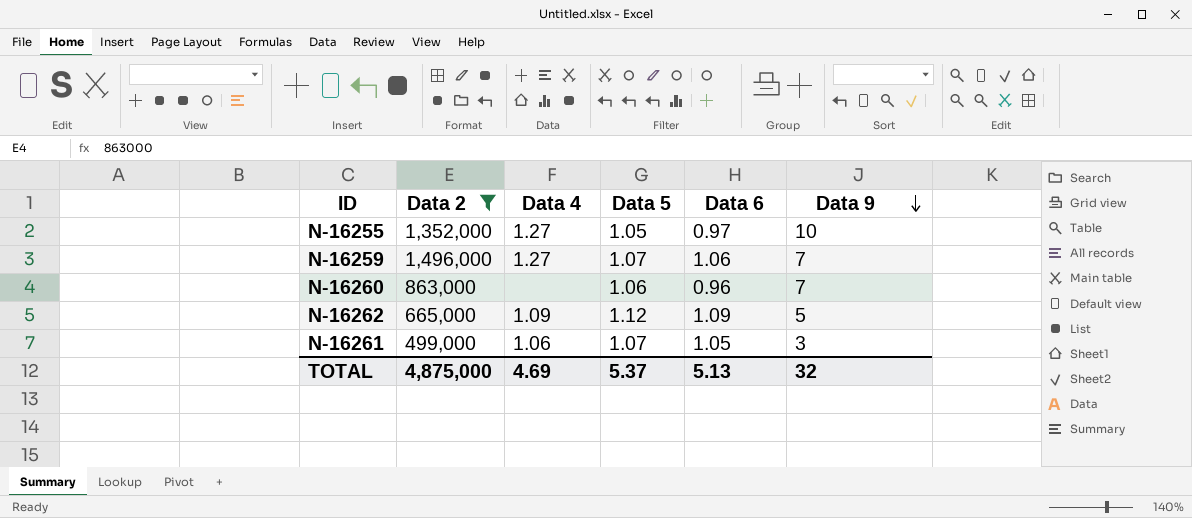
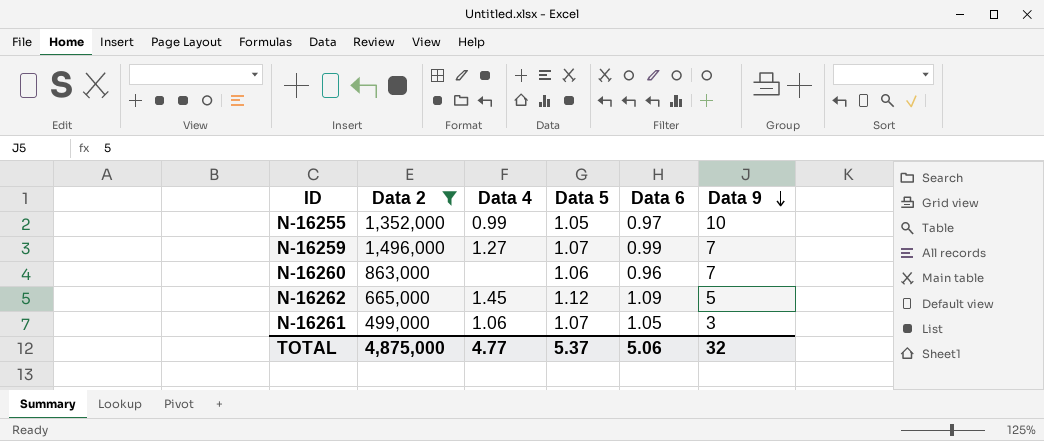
N-16255 | Data 4: 1.27 -> 0.99
N-16259 | Data 6: 1.06 -> 0.99
N-16262 | Data 4: 1.09 -> 1.45
TOTAL | Data 4: 4.69 -> 4.77
TOTAL | Data 6: 5.13 -> 5.06

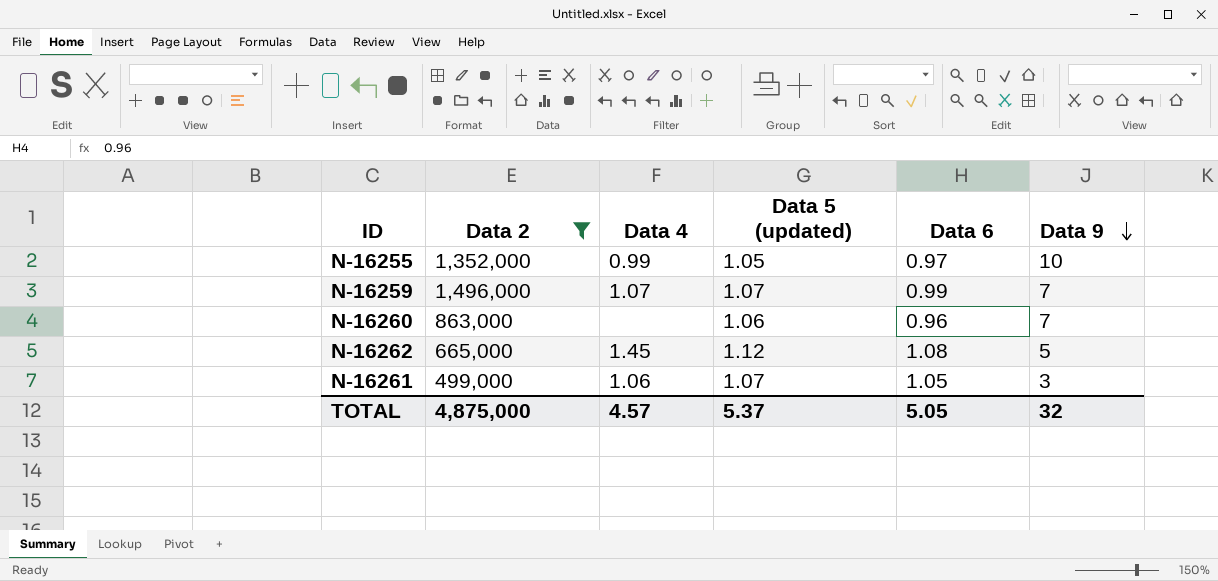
column name: Data 5 -> Data 5 (updated)
N-16259 | Data 4: 1.27 -> 1.07
N-16262 | Data 6: 1.09 -> 1.08
TOTAL | Data 4: 4.77 -> 4.57
TOTAL | Data 6: 5.06 -> 5.05

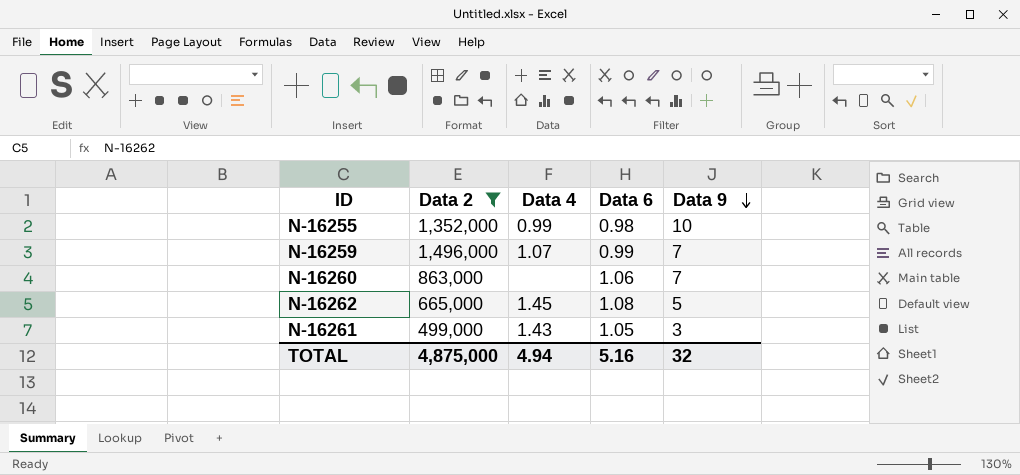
column Data 5 (updated) | position: 4 -> none
N-16255 | Data 6: 0.97 -> 0.98
N-16260 | Data 6: 0.96 -> 1.06
N-16261 | Data 4: 1.06 -> 1.43
TOTAL | Data 4: 4.57 -> 4.94
TOTAL | Data 6: 5.05 -> 5.16

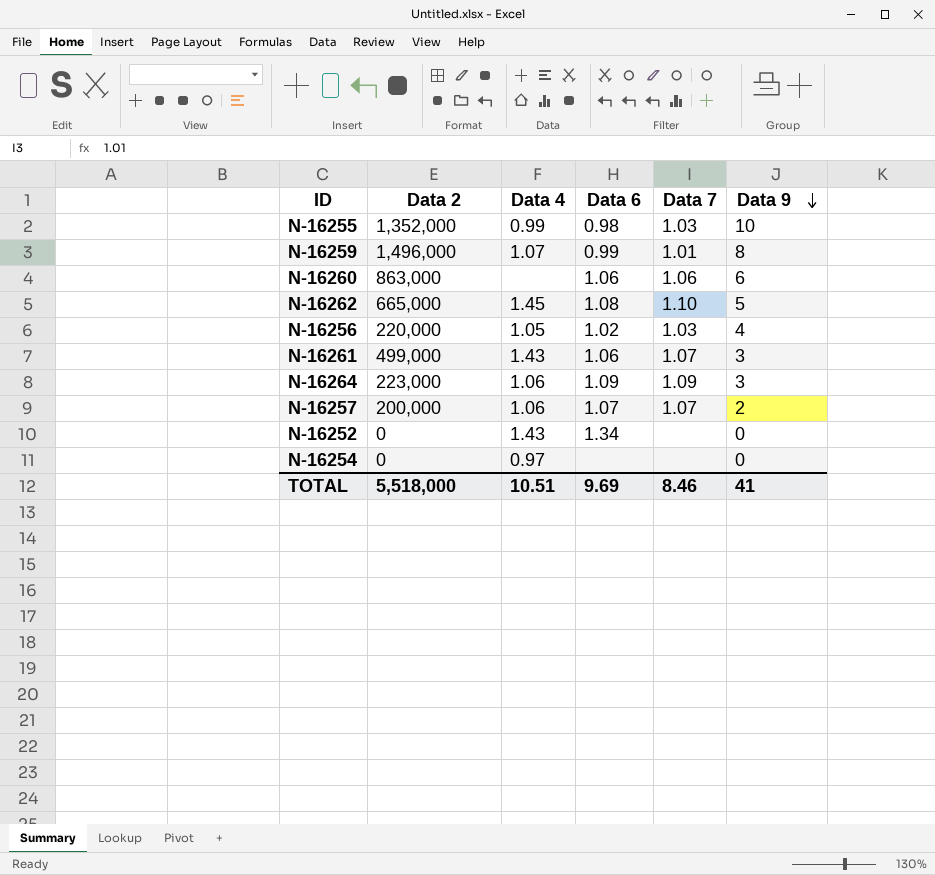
filter: Data 2 >= 499,000 -> none
column Data 7 | position: none -> 5
N-16259 | Data 9: 7 -> 8
N-16260 | Data 9: 7 -> 6
N-16261 | Data 6: 1.05 -> 1.06
TOTAL | Data 2: 4,875,000 -> 5,518,000
TOTAL | Data 4: 4.94 -> 10.51
TOTAL | Data 6: 5.16 -> 9.69
TOTAL | Data 9: 32 -> 41

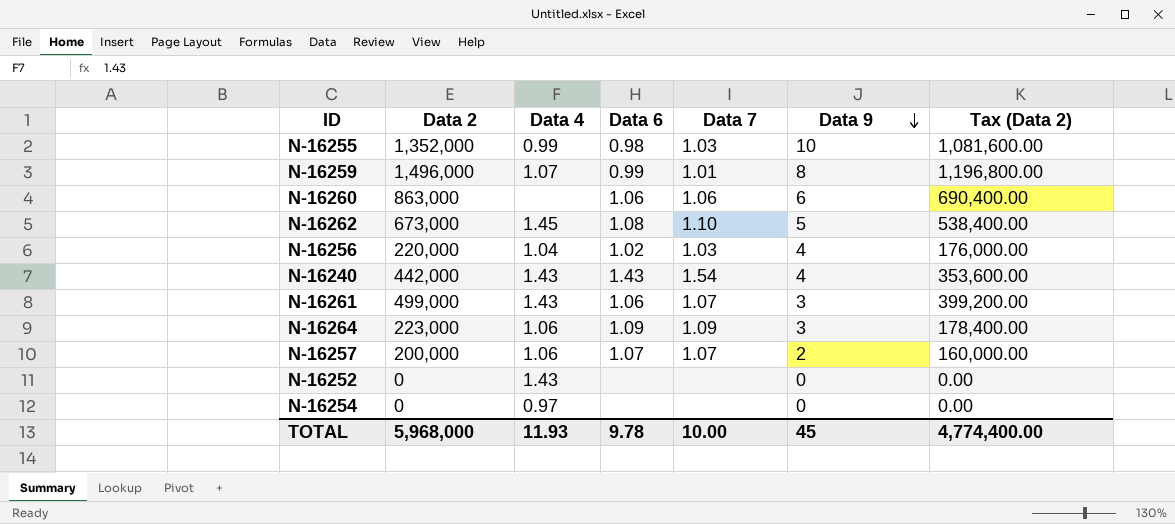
column Tax (Data 2) | formula: none -> [Data 2] * 0.8
N-16262 | Data 2: 665,000 -> 673,000
N-16256 | Data 4: 1.05 -> 1.04
row N-16240: none -> 442,000 | 1.43 | 1.43 | 1.54 | 4 | 353,600.00
N-16252 | Data 6: 1.34 -> none
TOTAL | Data 2: 5,518,000 -> 5,968,000
TOTAL | Data 4: 10.51 -> 11.93
TOTAL | Data 6: 9.69 -> 9.78
TOTAL | Data 7: 8.46 -> 10.00
TOTAL | Data 9: 41 -> 45

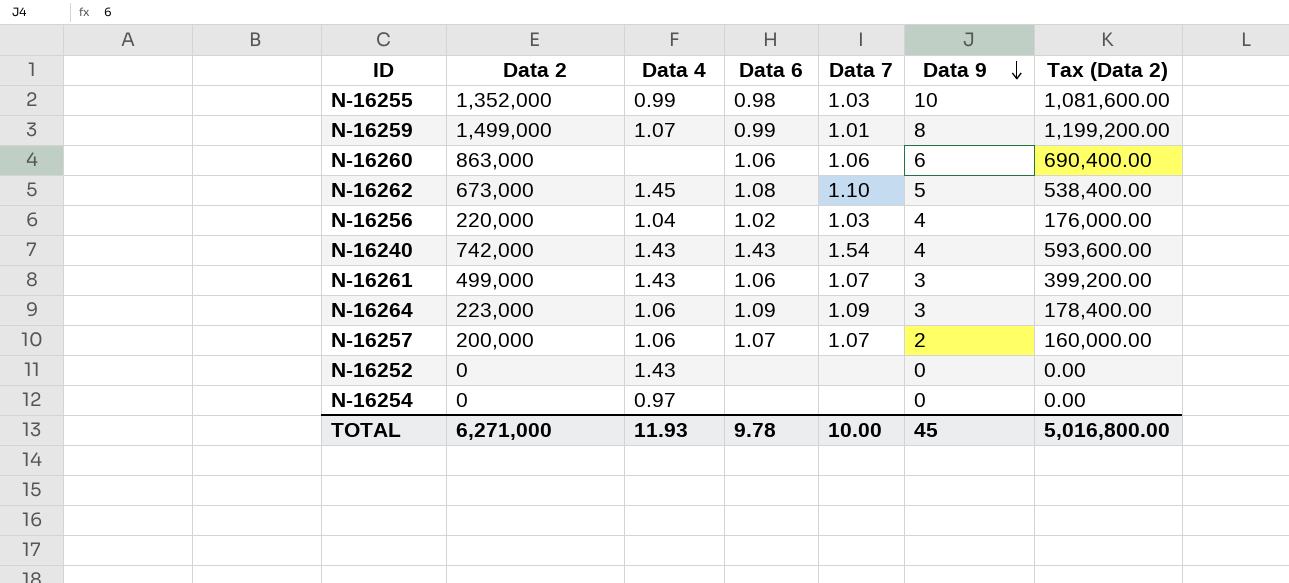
N-16259 | Data 2: 1,496,000 -> 1,499,000
N-16259 | Tax (Data 2): 1,196,800.00 -> 1,199,200.00
N-16240 | Data 2: 442,000 -> 742,000
N-16240 | Tax (Data 2): 353,600.00 -> 593,600.00
TOTAL | Data 2: 5,968,000 -> 6,271,000
TOTAL | Tax (Data 2): 4,774,400.00 -> 5,016,800.00

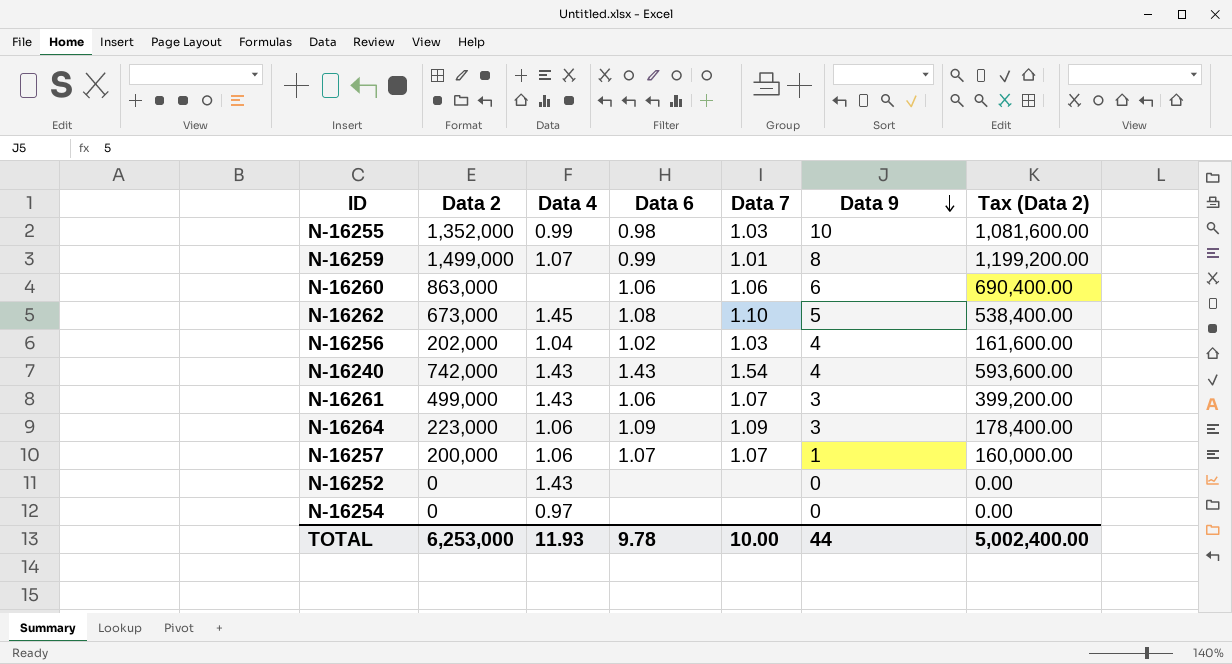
N-16256 | Data 2: 220,000 -> 202,000
N-16256 | Tax (Data 2): 176,000.00 -> 161,600.00
N-16257 | Data 9: 2 -> 1
TOTAL | Data 2: 6,271,000 -> 6,253,000
TOTAL | Data 9: 45 -> 44
TOTAL | Tax (Data 2): 5,016,800.00 -> 5,002,400.00

